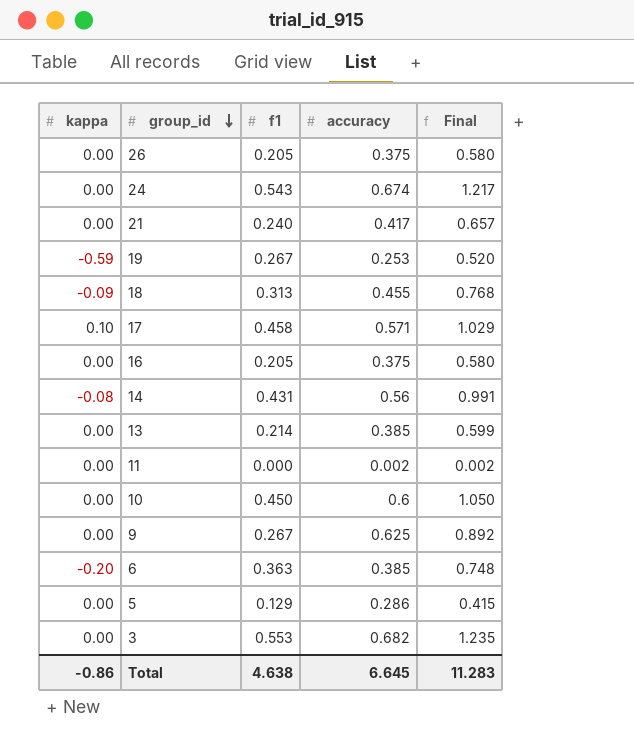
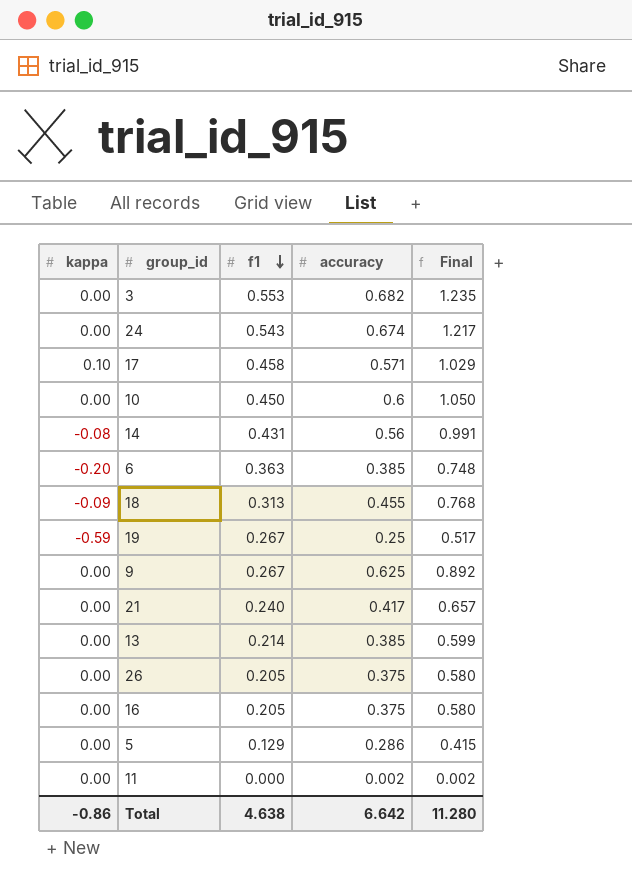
row order: group_id descending -> f1 descending
19 | accuracy: 0.253 -> 0.25
19 | Final: 0.520 -> 0.517
Total | accuracy: 6.645 -> 6.642
Total | Final: 11.283 -> 11.280

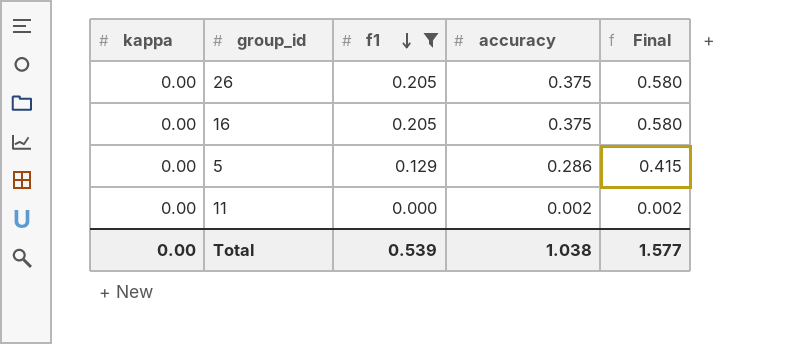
filter: none -> f1 <= 0.205
Total | kappa: -0.86 -> 0.00
Total | f1: 4.638 -> 0.539
Total | accuracy: 6.642 -> 1.038
Total | Final: 11.280 -> 1.577

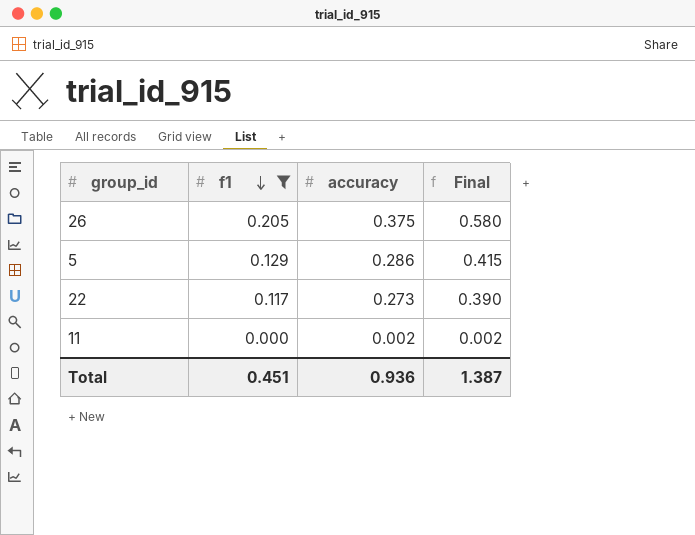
column kappa | position: 1 -> none
row 16: 0.00 | 0.205 | 0.375 | 0.580 -> none
row 22: none -> 0.117 | 0.273 | 0.390
Total | f1: 0.539 -> 0.451
Total | accuracy: 1.038 -> 0.936
Total | Final: 1.577 -> 1.387

